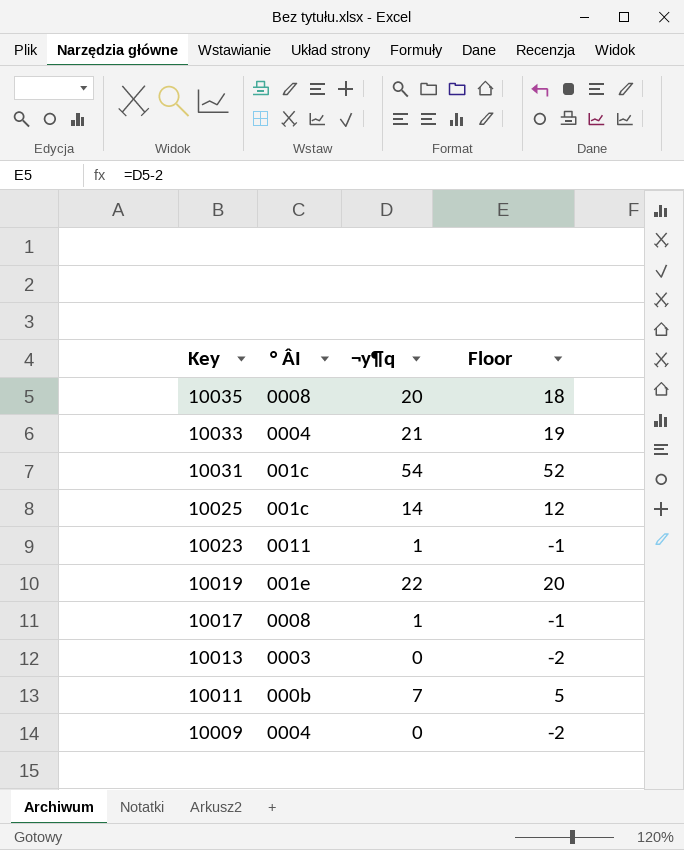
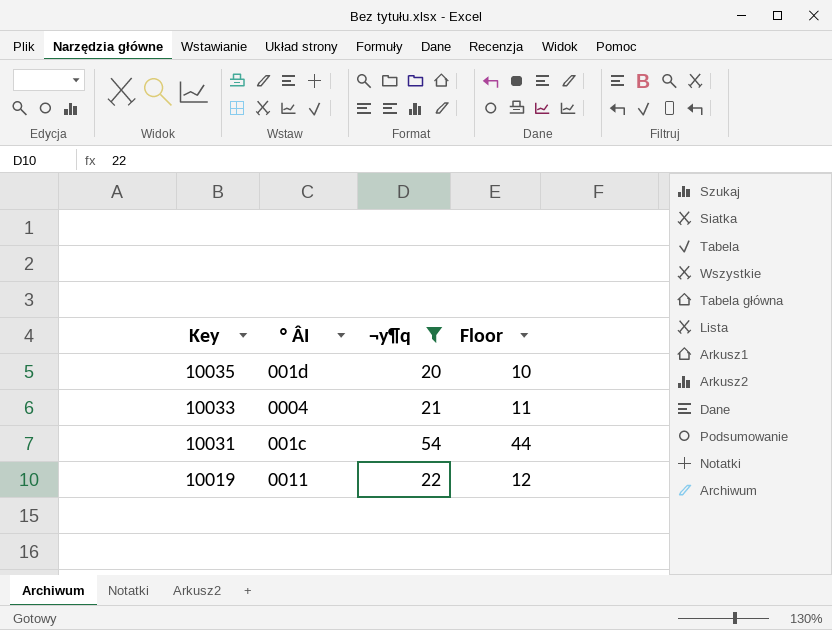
filter: none -> ¬y¶q >= 20
column Floor | formula: [¬y¶q] - 2 -> [¬y¶q] - 10
10035 | ° ÂI: 0008 -> 001d
10019 | ° ÂI: 001e -> 0011

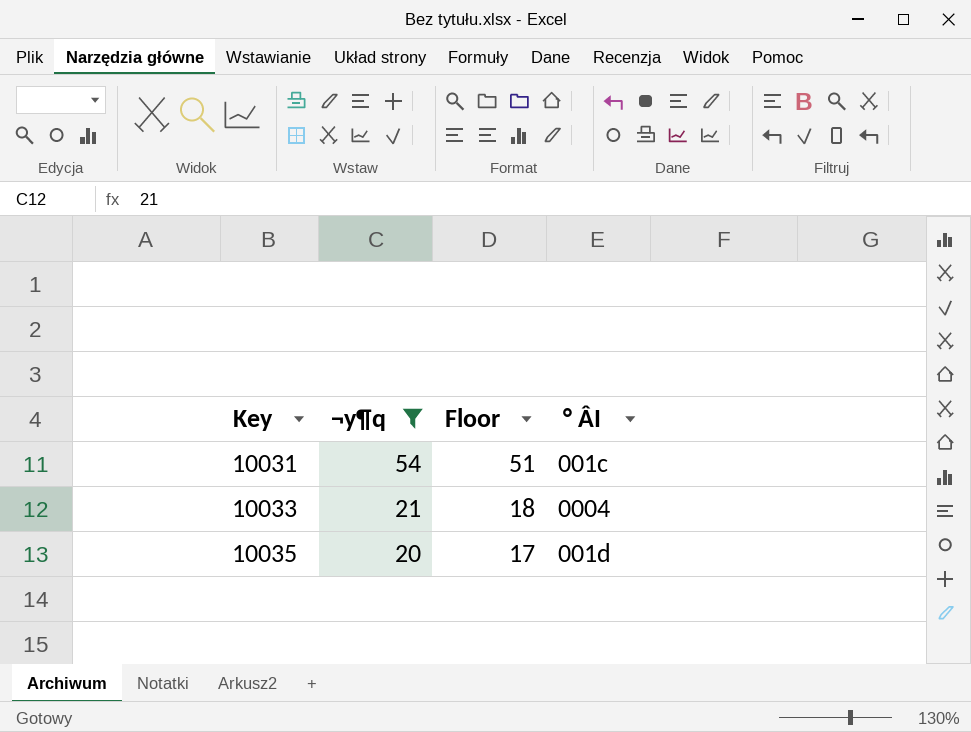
row order: Key descending -> Key ascending
column Floor | formula: [¬y¶q] - 10 -> [¬y¶q] - 3
column ° ÂI | position: 2 -> 4
row 10019: 0011 | 22 | 12 -> none

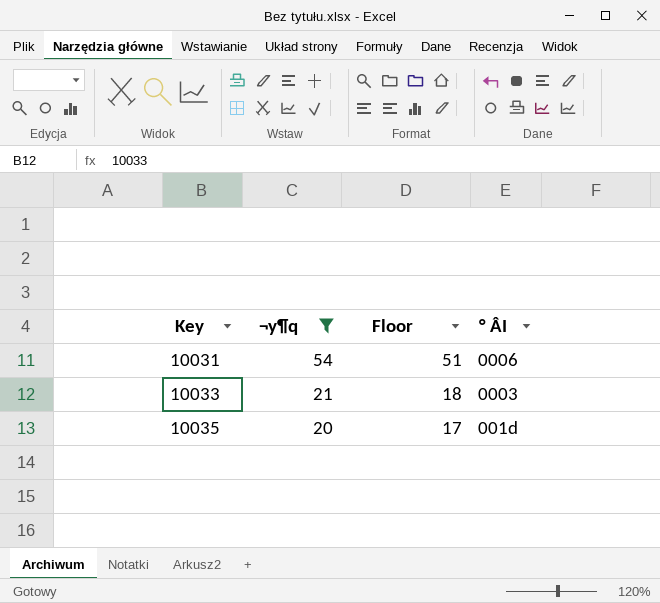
10031 | ° ÂI: 001c -> 0006
10033 | ° ÂI: 0004 -> 0003

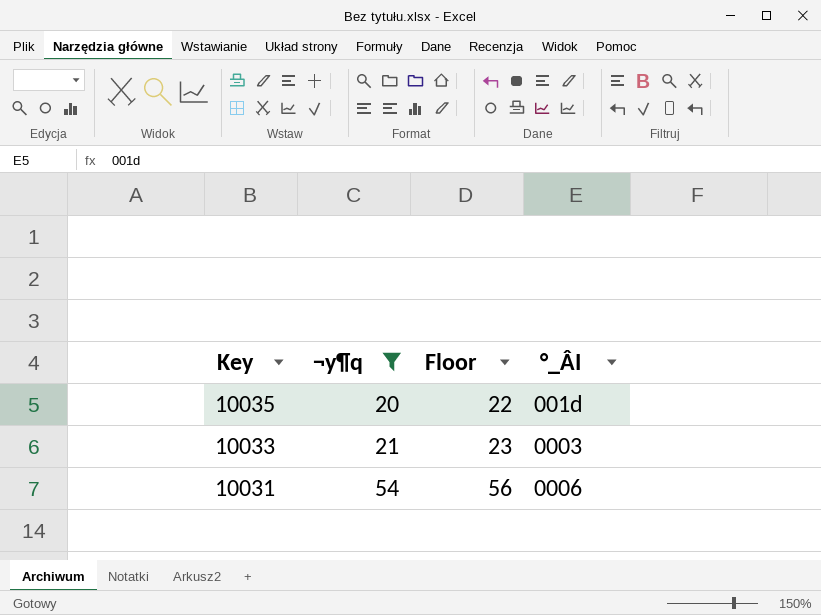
row order: Key ascending -> Key descending
column Floor | formula: [¬y¶q] - 3 -> [¬y¶q] + 2
column name: ° ÂI -> °_ÂI

